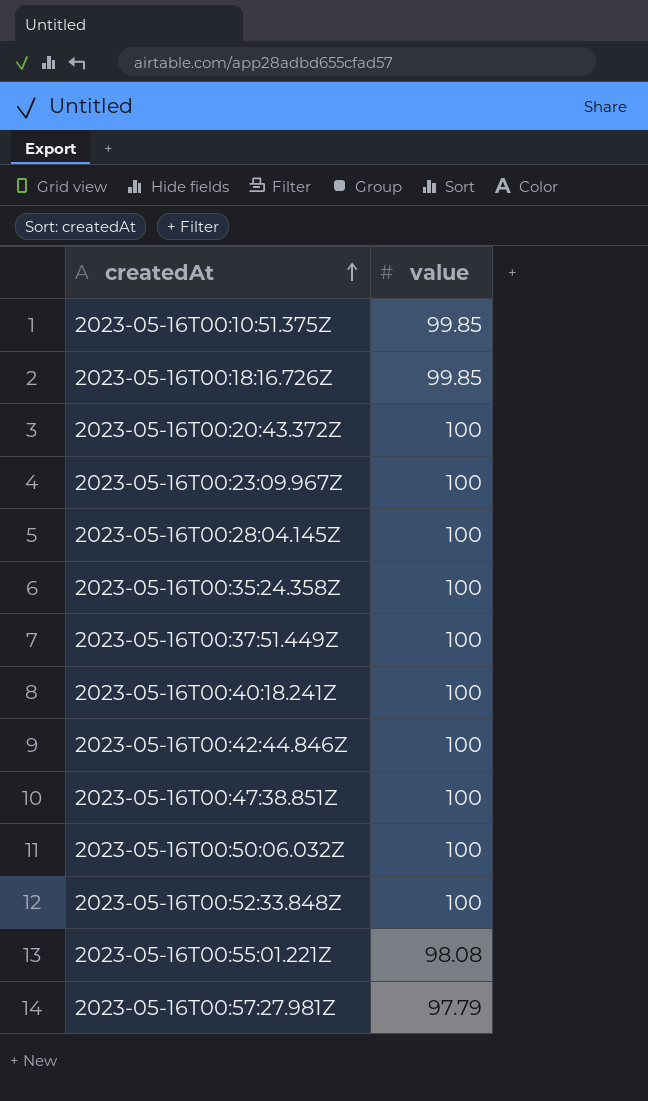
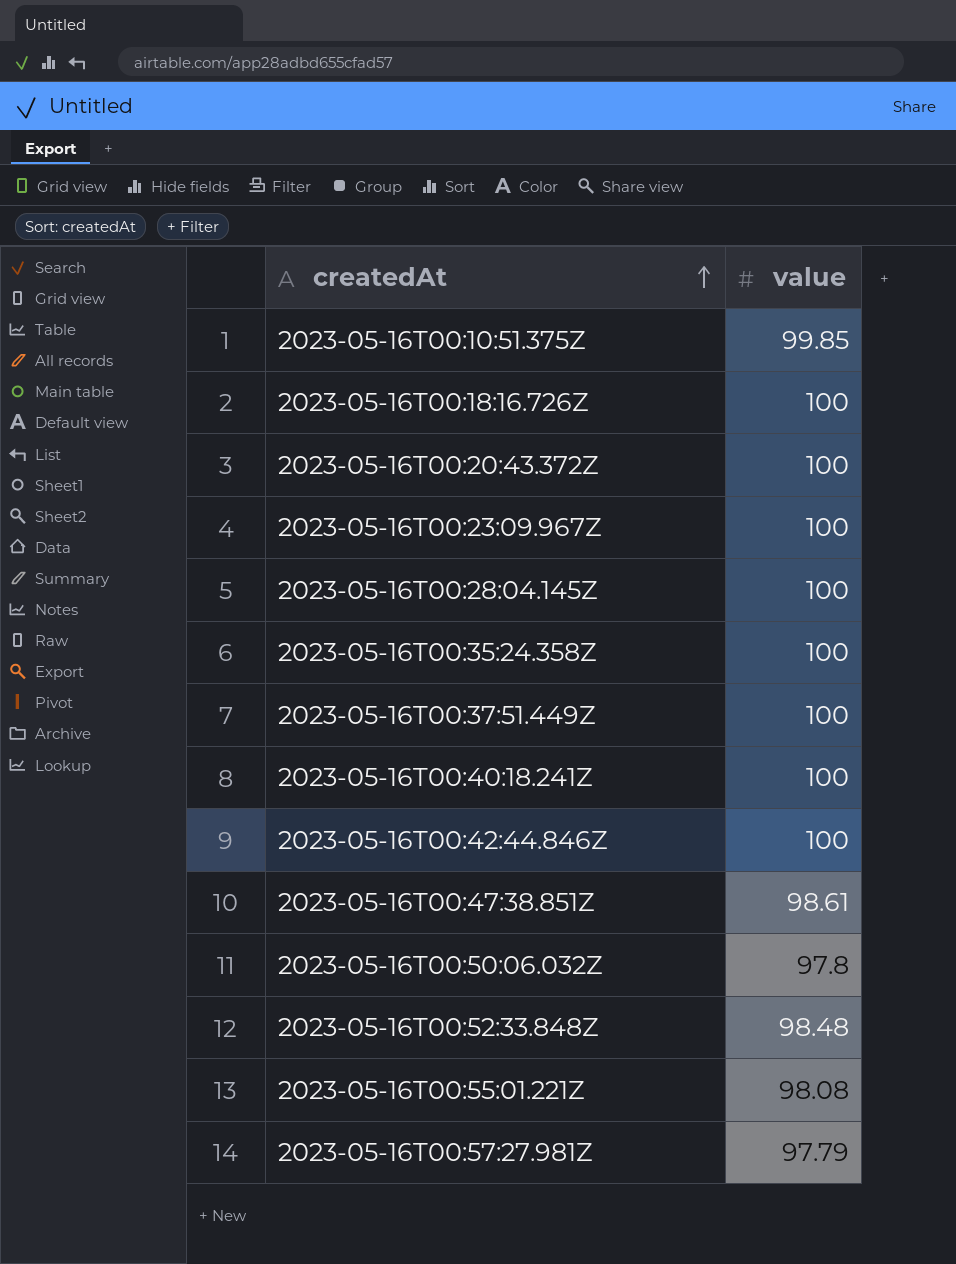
2023-05-16T00:18:16.726Z | value: 99.85 -> 100
2023-05-16T00:47:38.851Z | value: 100 -> 98.61
2023-05-16T00:50:06.032Z | value: 100 -> 97.8
2023-05-16T00:52:33.848Z | value: 100 -> 98.48

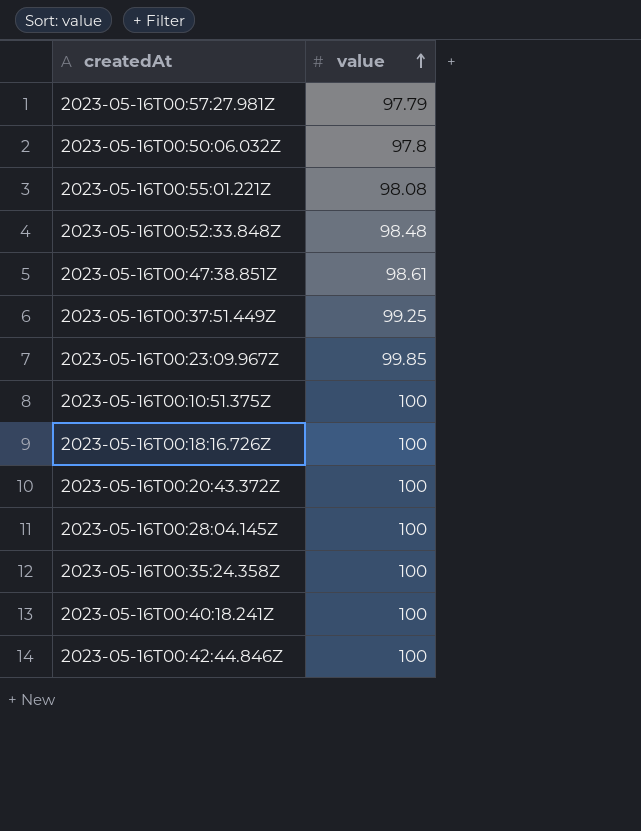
row order: createdAt ascending -> value ascending
2023-05-16T00:37:51.449Z | value: 100 -> 99.25
2023-05-16T00:23:09.967Z | value: 100 -> 99.85
2023-05-16T00:10:51.375Z | value: 99.85 -> 100

